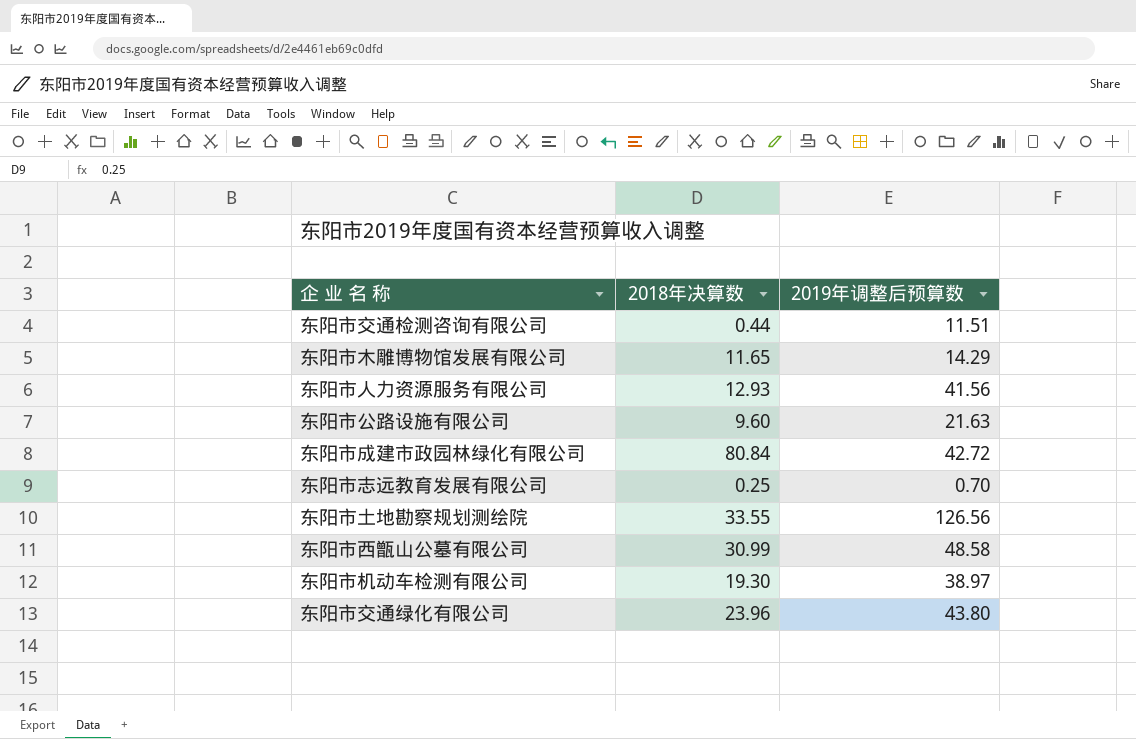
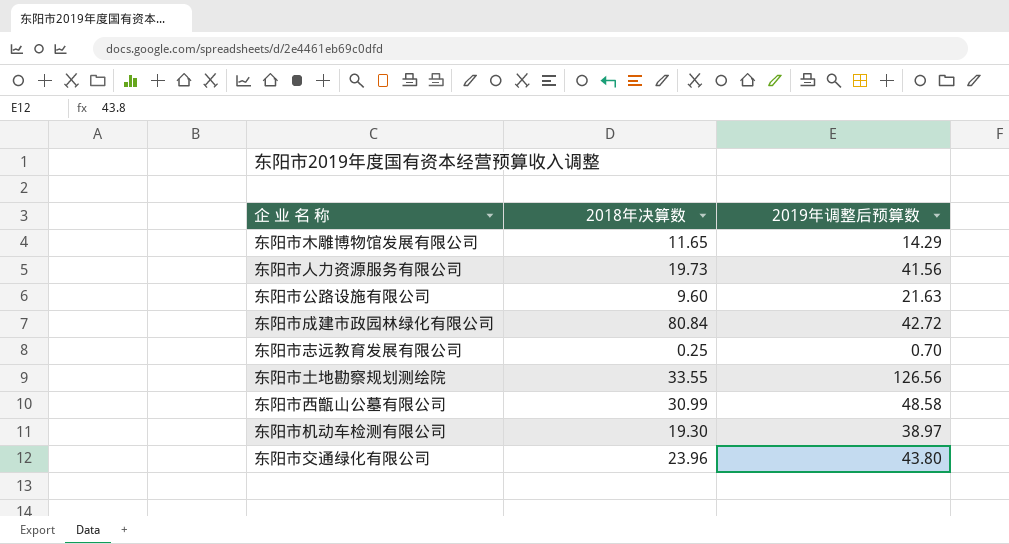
row 东阳市交通检测咨询有限公司: 0.44 | 11.51 -> none
东阳市人力资源服务有限公司 | 2018年决算数: 12.93 -> 19.73

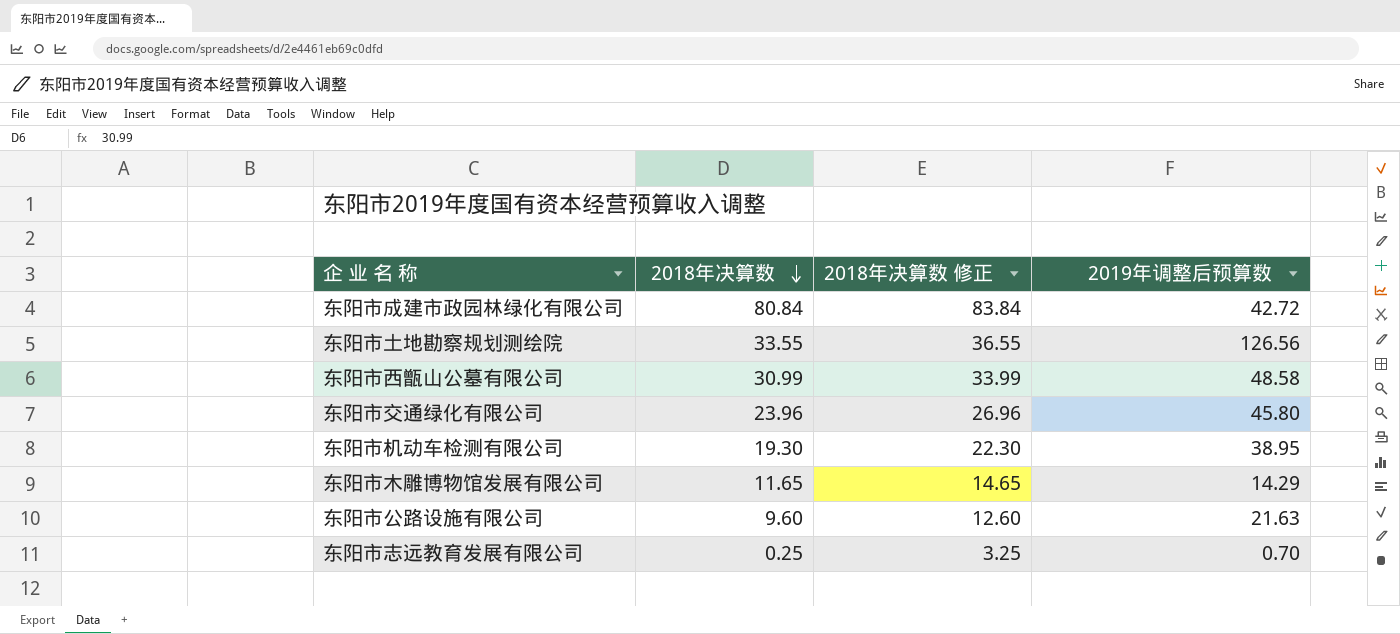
row order: none -> 2018年决算数 descending
column 2018年决算数 修正 | formula: none -> [2018年决算数] + 3
row 东阳市人力资源服务有限公司: 19.73 | 41.56 -> none
东阳市交通绿化有限公司 | 2019年调整后预算数: 43.80 -> 45.80
东阳市机动车检测有限公司 | 2019年调整后预算数: 38.97 -> 38.95

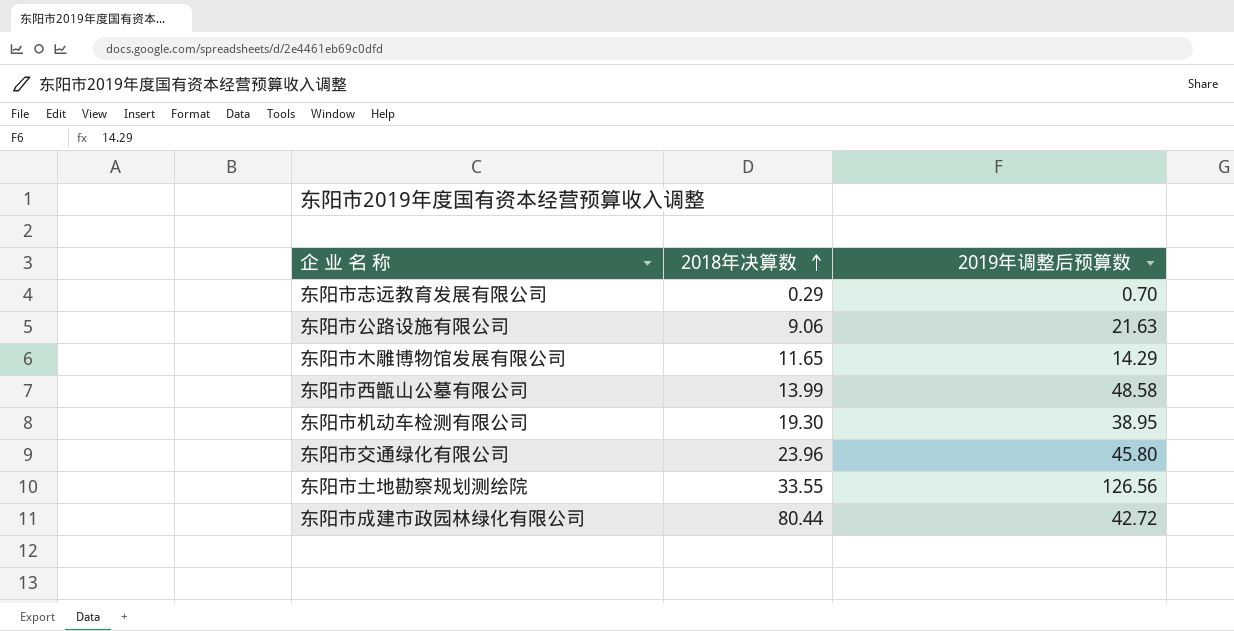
row order: 2018年决算数 descending -> 2018年决算数 ascending
column 2018年决算数 修正 | formula: [2018年决算数] + 3 -> none
东阳市志远教育发展有限公司 | 2018年决算数: 0.25 -> 0.29
东阳市公路设施有限公司 | 2018年决算数: 9.60 -> 9.06
东阳市西甑山公墓有限公司 | 2018年决算数: 30.99 -> 13.99
东阳市成建市政园林绿化有限公司 | 2018年决算数: 80.84 -> 80.44

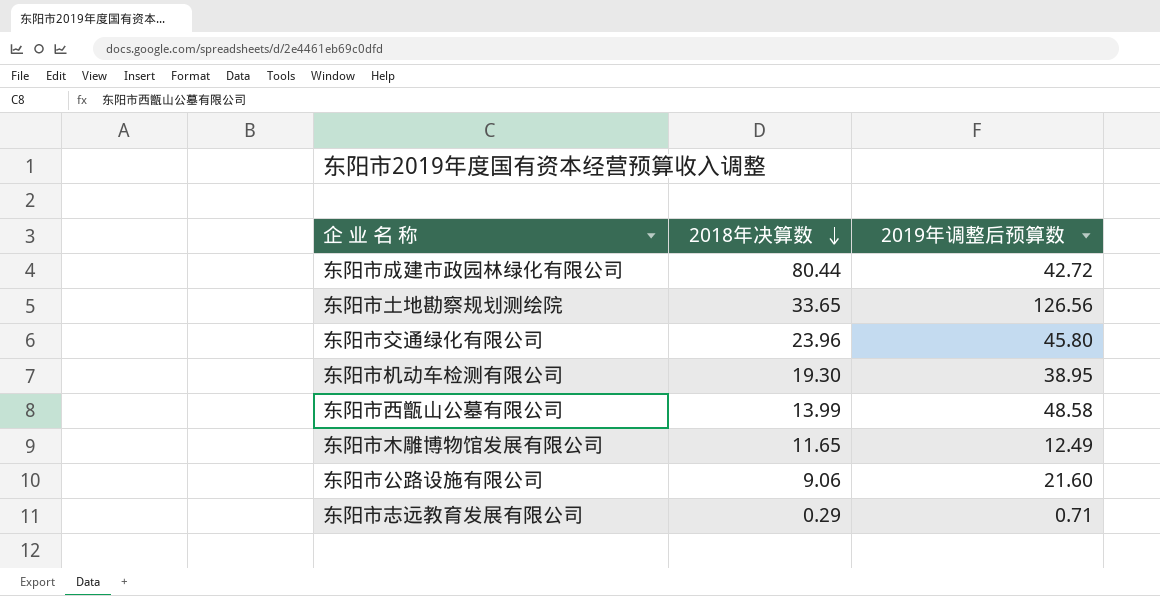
row order: 2018年决算数 ascending -> 2018年决算数 descending
东阳市土地勘察规划测绘院 | 2018年决算数: 33.55 -> 33.65
东阳市木雕博物馆发展有限公司 | 2019年调整后预算数: 14.29 -> 12.49
东阳市公路设施有限公司 | 2019年调整后预算数: 21.63 -> 21.60
东阳市志远教育发展有限公司 | 2019年调整后预算数: 0.70 -> 0.71

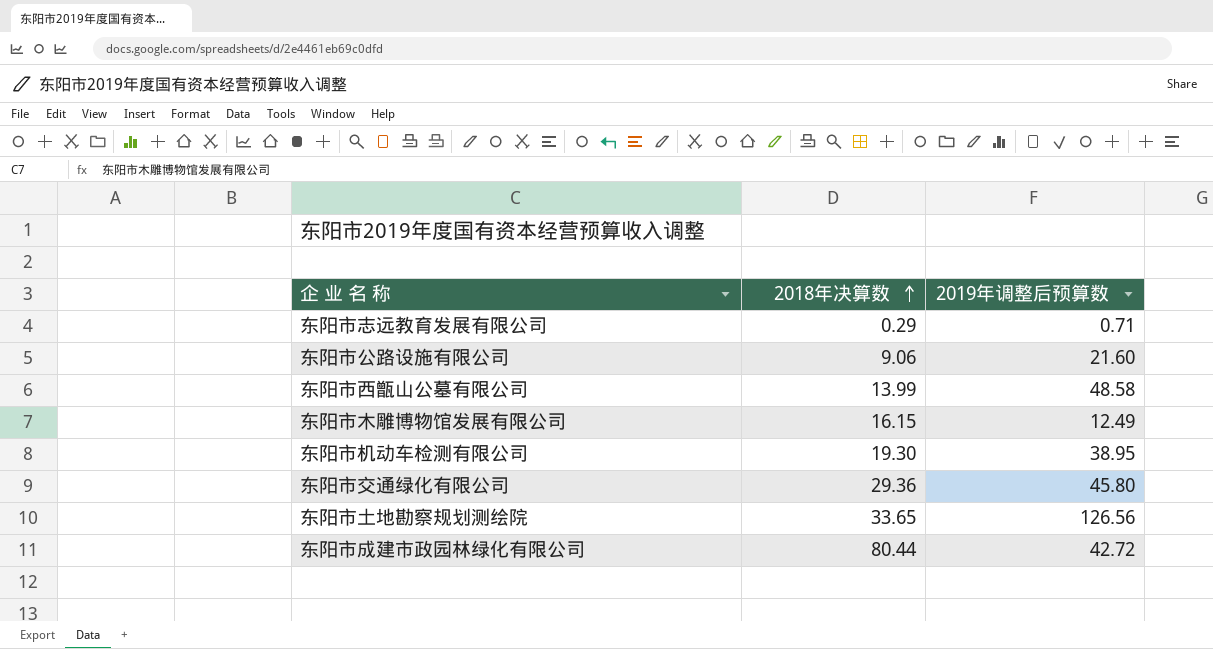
row order: 2018年决算数 descending -> 2018年决算数 ascending
东阳市木雕博物馆发展有限公司 | 2018年决算数: 11.65 -> 16.15
东阳市交通绿化有限公司 | 2018年决算数: 23.96 -> 29.36

